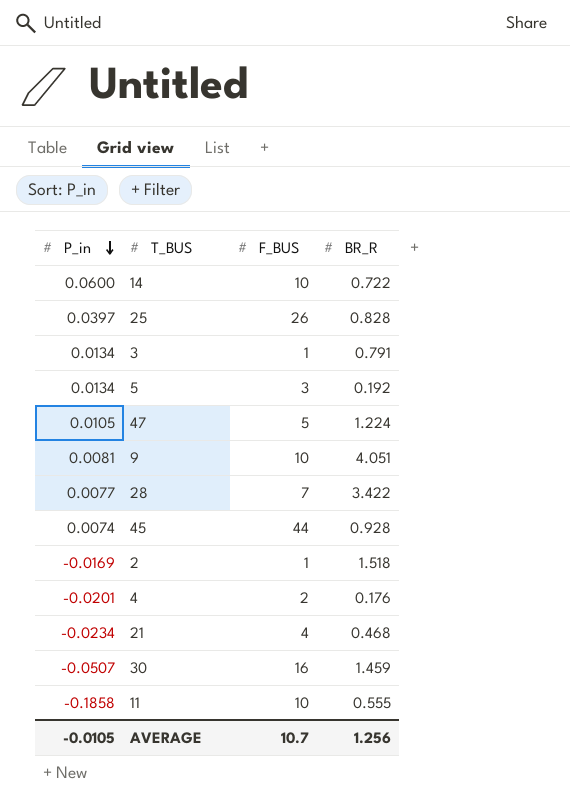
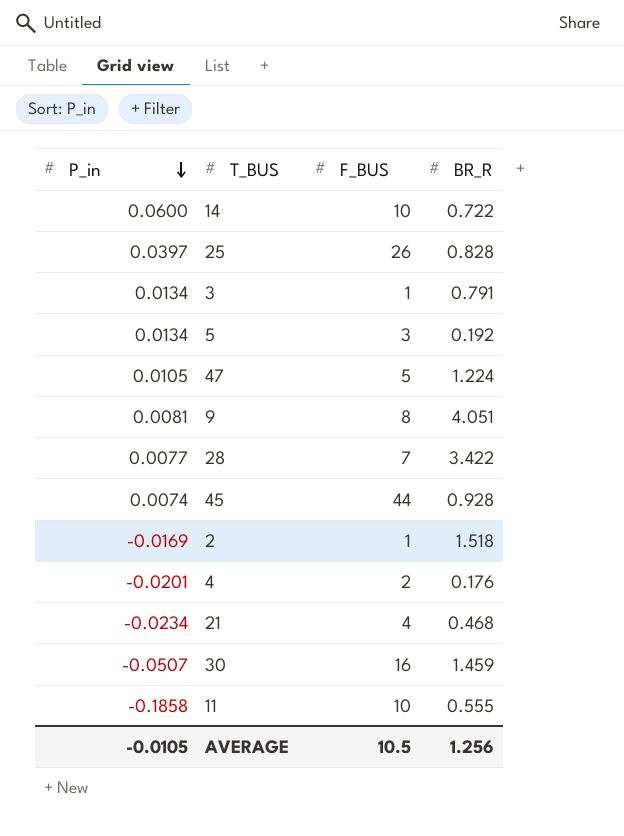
9 | F_BUS: 10 -> 8
AVERAGE | F_BUS: 10.7 -> 10.5

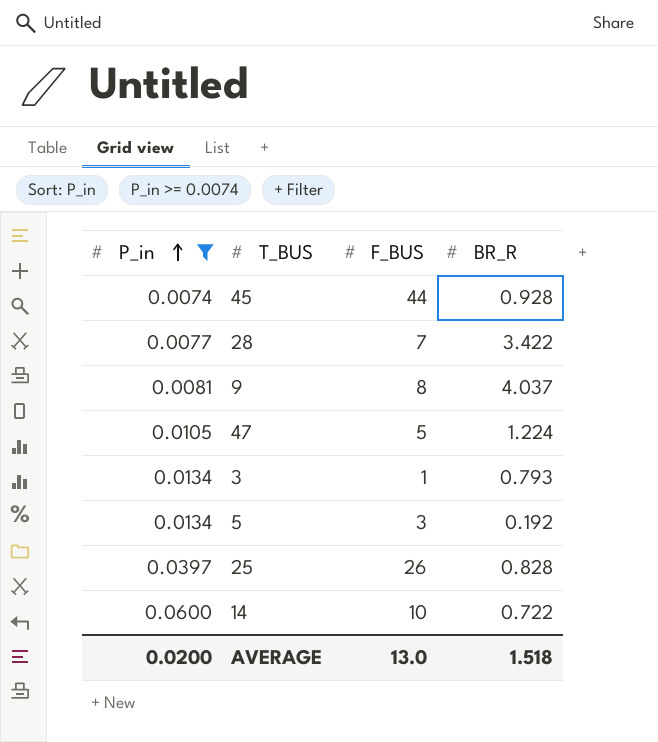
filter: none -> P_in >= 0.0074
row order: P_in descending -> P_in ascending
9 | BR_R: 4.051 -> 4.037
3 | BR_R: 0.791 -> 0.793
AVERAGE | P_in: -0.0105 -> 0.0200
AVERAGE | F_BUS: 10.5 -> 13.0
AVERAGE | BR_R: 1.256 -> 1.518

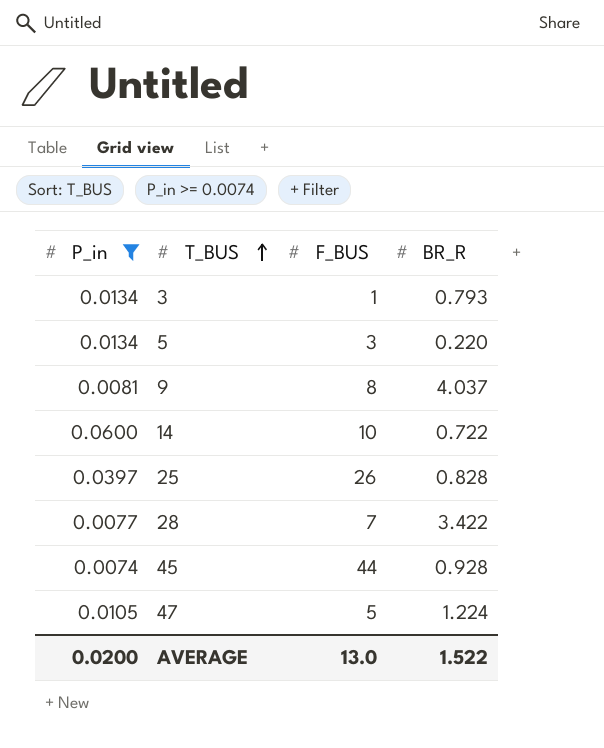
row order: P_in ascending -> T_BUS ascending
5 | BR_R: 0.192 -> 0.220
AVERAGE | BR_R: 1.518 -> 1.522

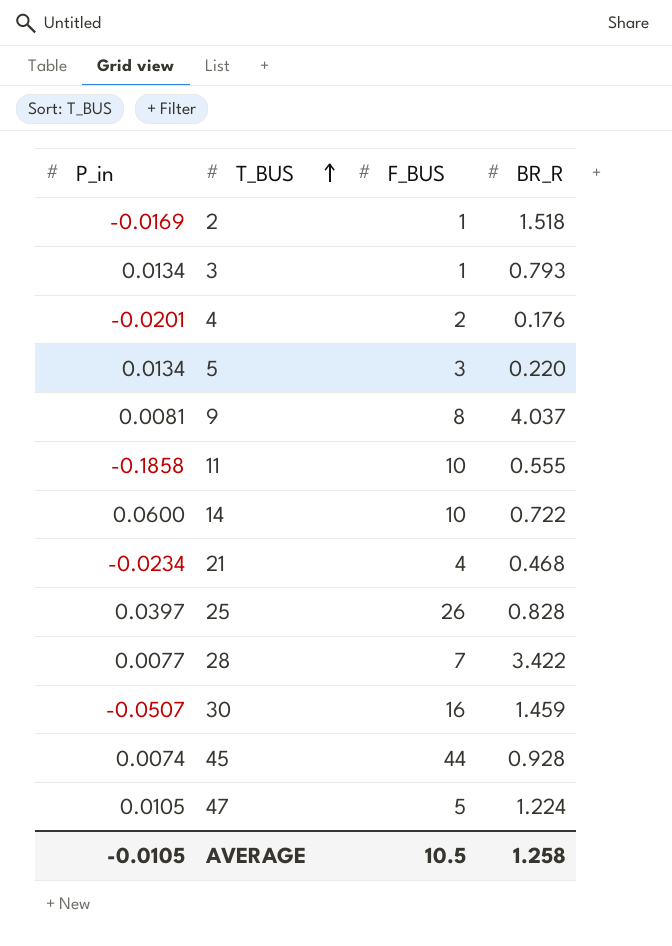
filter: P_in >= 0.0074 -> none
AVERAGE | P_in: 0.0200 -> -0.0105
AVERAGE | F_BUS: 13.0 -> 10.5
AVERAGE | BR_R: 1.522 -> 1.258

